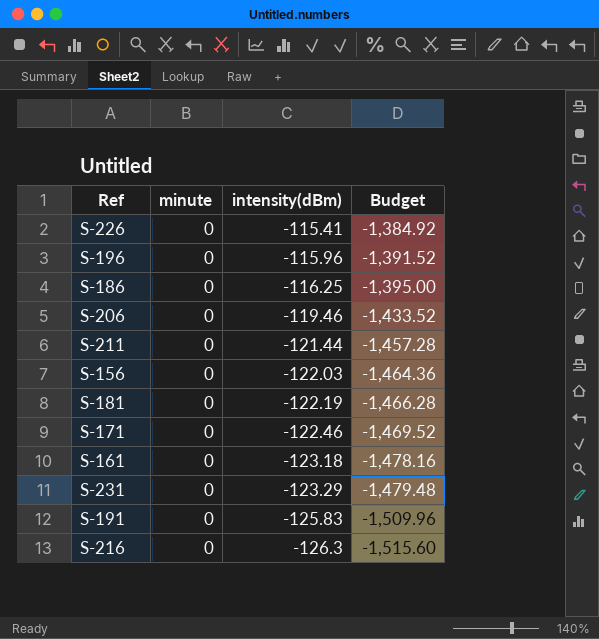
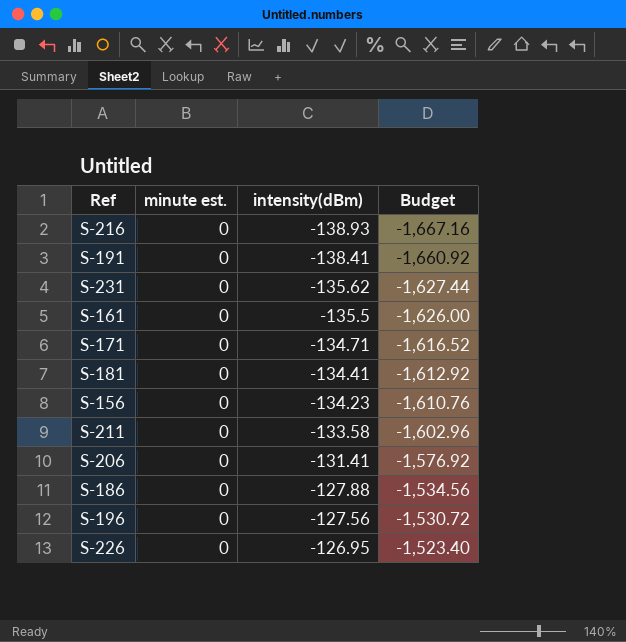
row order: intensity(dBm) descending -> intensity(dBm) ascending
column name: minute -> minute est.
S-216 | intensity(dBm): -126.3 -> -138.93
S-216 | Budget: -1,515.60 -> -1,667.16
S-191 | intensity(dBm): -125.83 -> -138.41
S-191 | Budget: -1,509.96 -> -1,660.92
S-231 | intensity(dBm): -123.29 -> -135.62
S-231 | Budget: -1,479.48 -> -1,627.44
S-161 | intensity(dBm): -123.18 -> -135.5
S-161 | Budget: -1,478.16 -> -1,626.00
S-171 | intensity(dBm): -122.46 -> -134.71
S-171 | Budget: -1,469.52 -> -1,616.52
S-181 | intensity(dBm): -122.19 -> -134.41
S-181 | Budget: -1,466.28 -> -1,612.92
S-156 | intensity(dBm): -122.03 -> -134.23
S-156 | Budget: -1,464.36 -> -1,610.76
S-211 | intensity(dBm): -121.44 -> -133.58
S-211 | Budget: -1,457.28 -> -1,602.96
S-206 | intensity(dBm): -119.46 -> -131.41
S-206 | Budget: -1,433.52 -> -1,576.92
S-186 | intensity(dBm): -116.25 -> -127.88
S-186 | Budget: -1,395.00 -> -1,534.56
S-196 | intensity(dBm): -115.96 -> -127.56
S-196 | Budget: -1,391.52 -> -1,530.72
S-226 | intensity(dBm): -115.41 -> -126.95
S-226 | Budget: -1,384.92 -> -1,523.40

